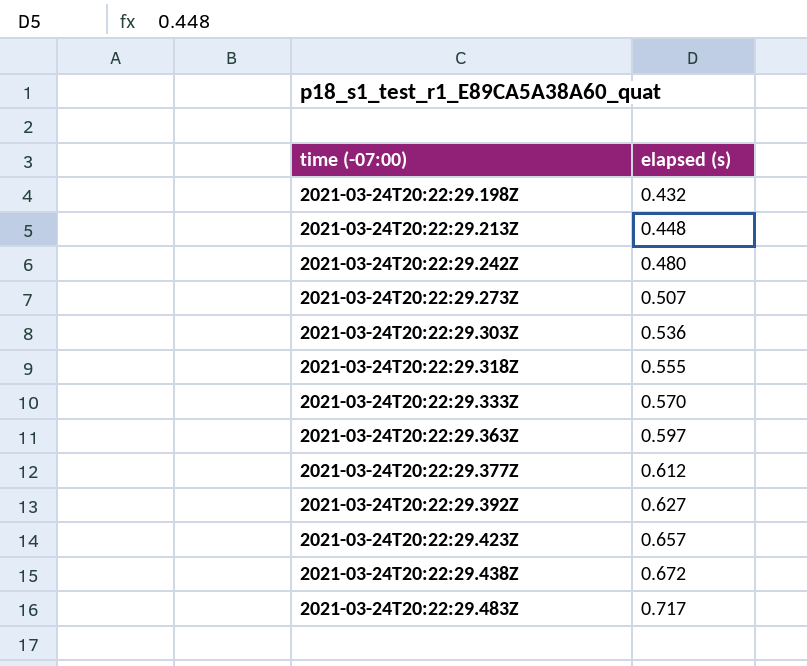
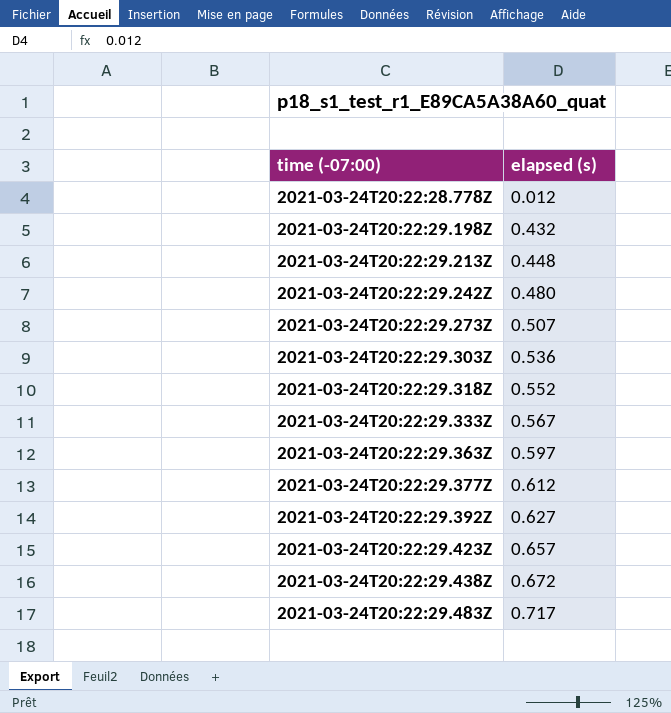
row 2021-03-24T20:22:28.778Z: none -> 0.012
2021-03-24T20:22:29.318Z | elapsed (s): 0.555 -> 0.552
2021-03-24T20:22:29.333Z | elapsed (s): 0.570 -> 0.567

